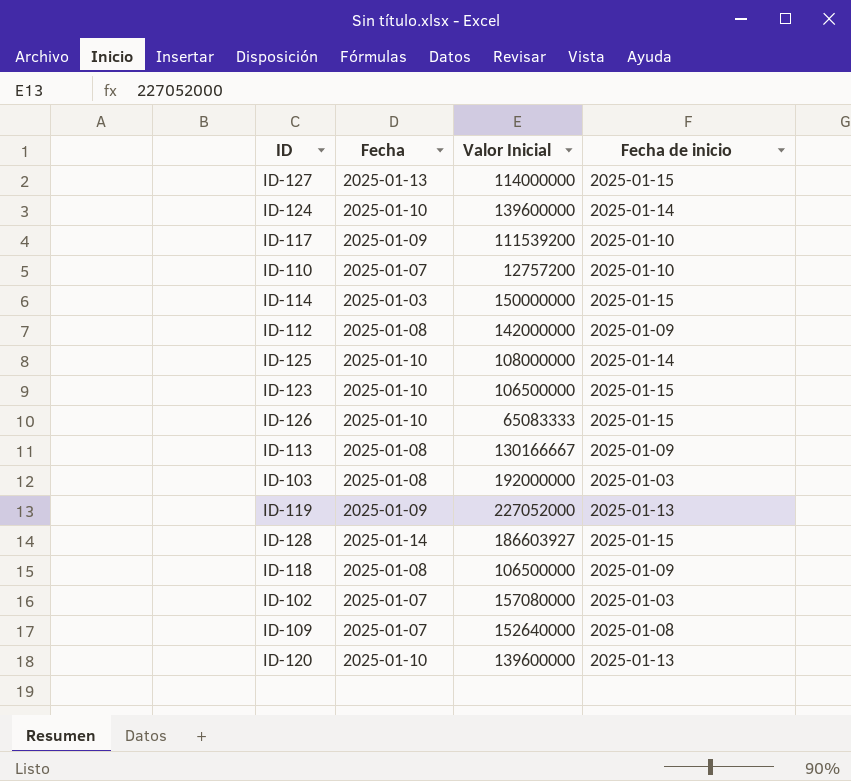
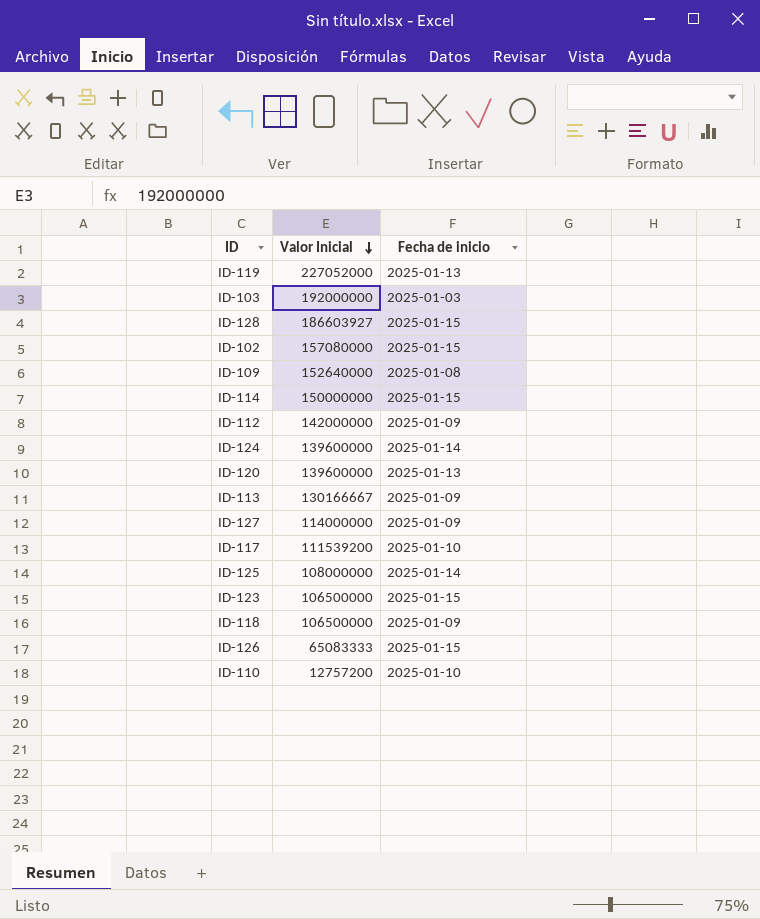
row order: none -> Valor Inicial descending
column Fecha | position: 2 -> none
ID-102 | Fecha de inicio: 2025-01-03 -> 2025-01-15
ID-127 | Fecha de inicio: 2025-01-15 -> 2025-01-09

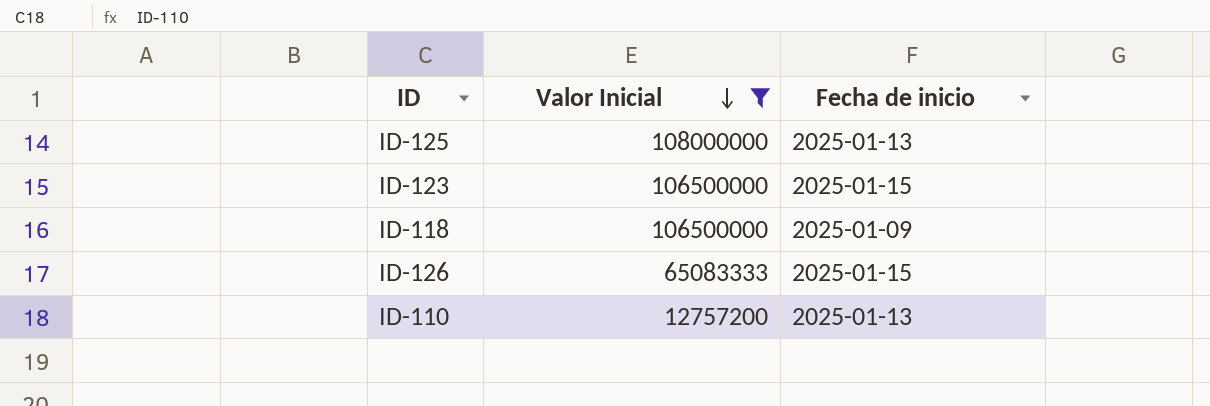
filter: none -> Valor Inicial <= 108000000
ID-125 | Fecha de inicio: 2025-01-14 -> 2025-01-13
ID-110 | Fecha de inicio: 2025-01-10 -> 2025-01-13

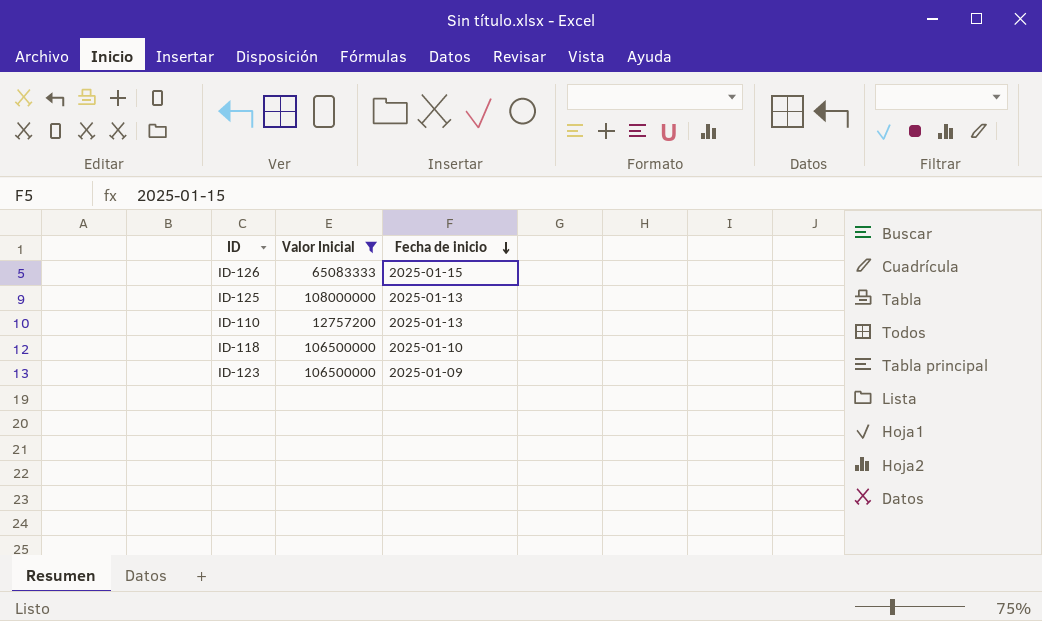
row order: Valor Inicial descending -> Fecha de inicio descending
ID-118 | Fecha de inicio: 2025-01-09 -> 2025-01-10
ID-123 | Fecha de inicio: 2025-01-15 -> 2025-01-09

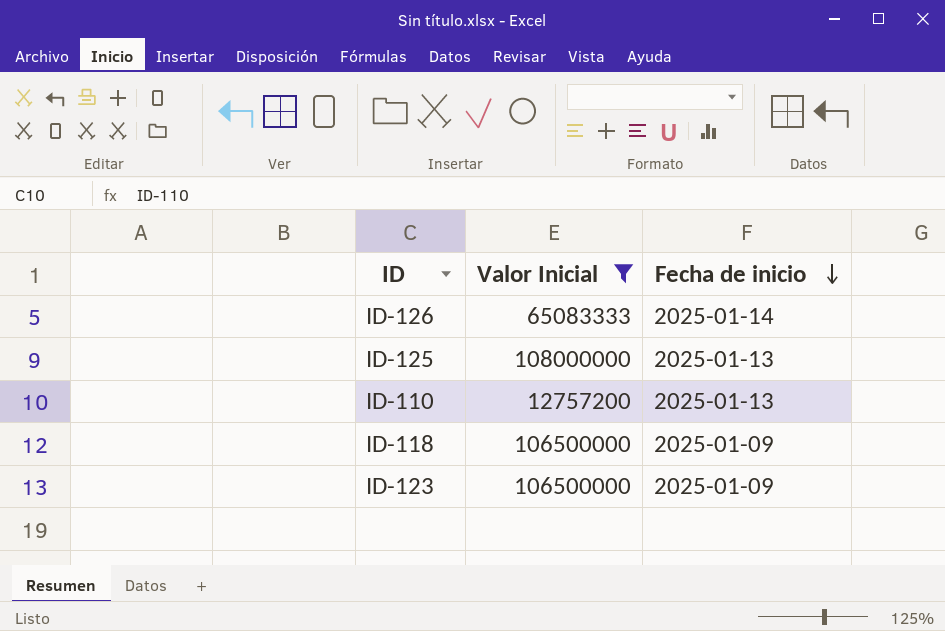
ID-126 | Fecha de inicio: 2025-01-15 -> 2025-01-14
ID-118 | Fecha de inicio: 2025-01-10 -> 2025-01-09

